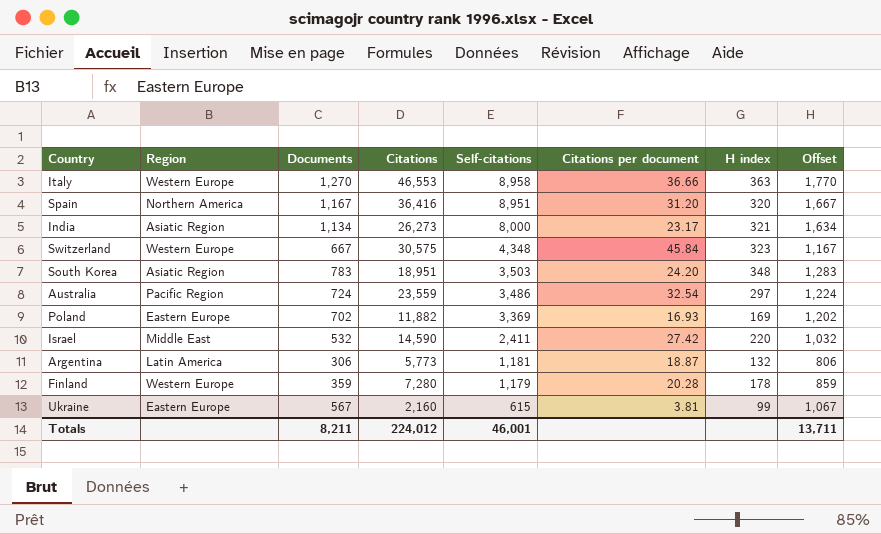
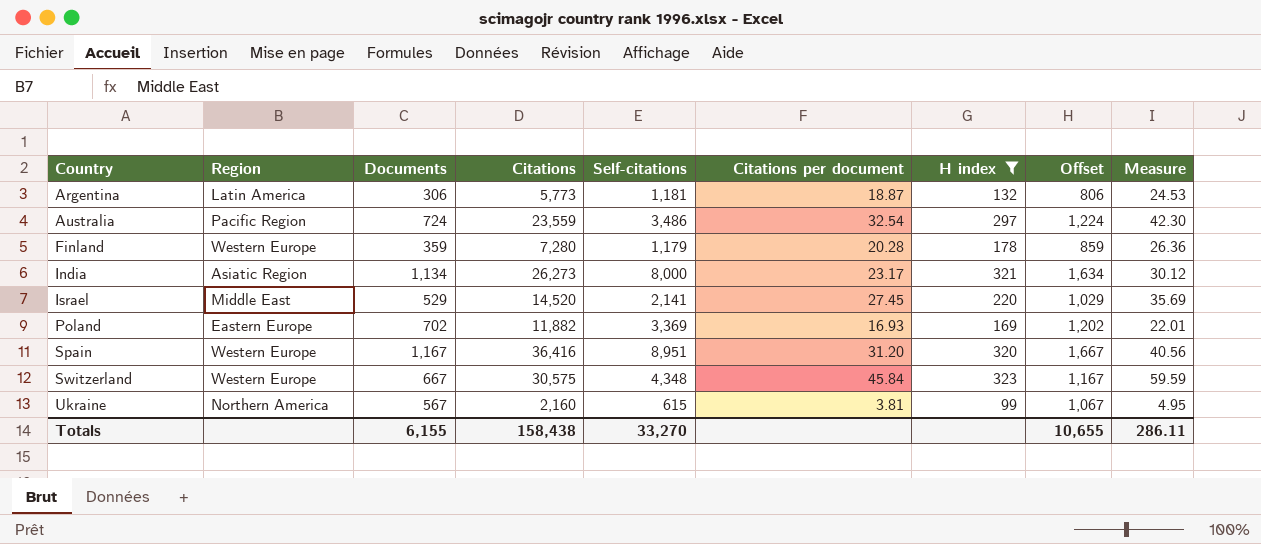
filter: none -> H index <= 323
row order: Self-citations descending -> Country ascending
column Measure | formula: none -> [Citations per document] * 1.3
Israel | Documents: 532 -> 529
Israel | Citations: 14,590 -> 14,520
Israel | Self-citations: 2,411 -> 2,141
Israel | Citations per document: 27.42 -> 27.45
Israel | Offset: 1,032 -> 1,029
Spain | Region: Northern America -> Western Europe
Ukraine | Region: Eastern Europe -> Northern America
Totals | Documents: 8,211 -> 6,155
Totals | Citations: 224,012 -> 158,438
Totals | Self-citations: 46,001 -> 33,270
Totals | Offset: 13,711 -> 10,655

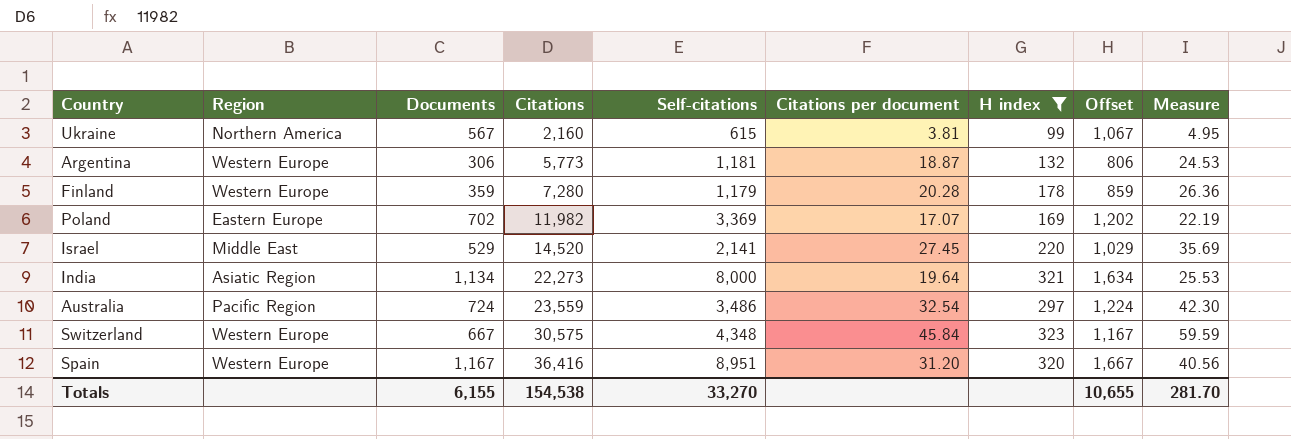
row order: Country ascending -> Citations ascending
Argentina | Region: Latin America -> Western Europe
Poland | Citations: 11,882 -> 11,982
Poland | Citations per document: 16.93 -> 17.07
Poland | Measure: 22.01 -> 22.19
India | Citations: 26,273 -> 22,273
India | Citations per document: 23.17 -> 19.64
India | Measure: 30.12 -> 25.53
Totals | Citations: 158,438 -> 154,538
Totals | Measure: 286.11 -> 281.70

